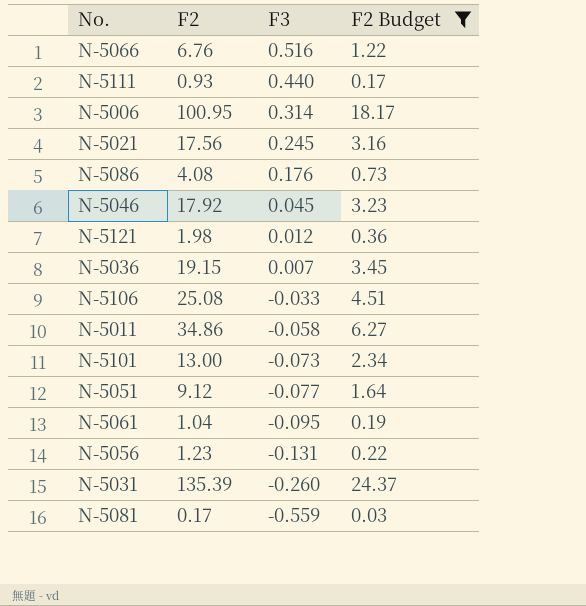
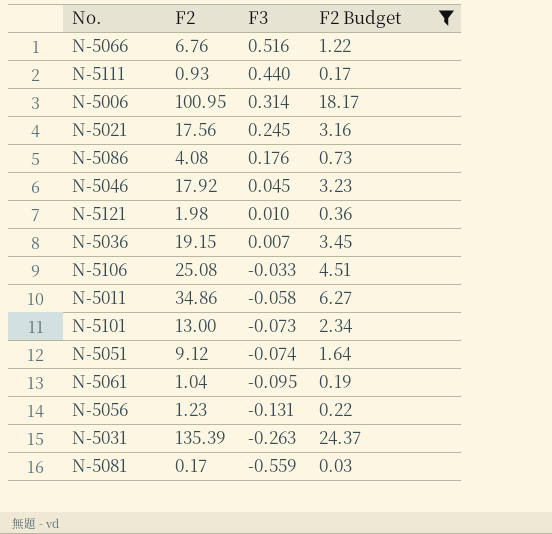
N-5121 | F3: 0.012 -> 0.010
N-5051 | F3: -0.077 -> -0.074
N-5031 | F3: -0.260 -> -0.263

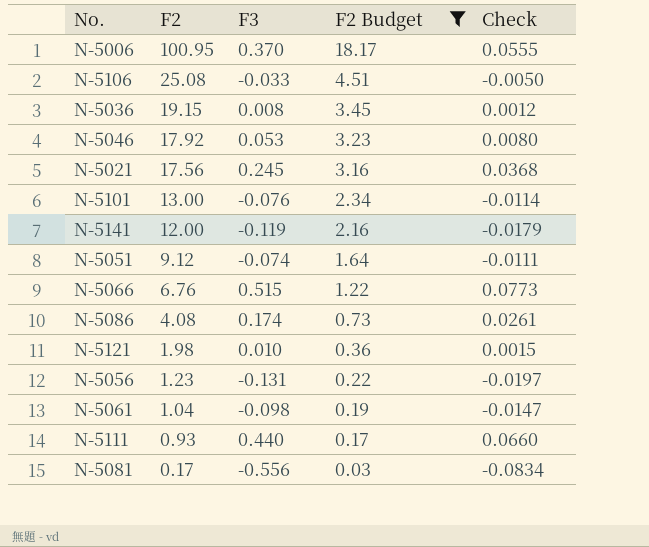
row order: F3 descending -> F2 descending
column Check | formula: none -> [F3] * 0.15
row N-5011: 34.86 | -0.058 | 6.27 -> none
row N-5031: 135.39 | -0.263 | 24.37 -> none
N-5006 | F3: 0.314 -> 0.370
N-5036 | F3: 0.007 -> 0.008
N-5046 | F3: 0.045 -> 0.053
N-5101 | F3: -0.073 -> -0.076
row N-5141: none -> 12.00 | -0.119 | 2.16 | -0.0179
N-5066 | F3: 0.516 -> 0.515
N-5086 | F3: 0.176 -> 0.174
N-5061 | F3: -0.095 -> -0.098
N-5081 | F3: -0.559 -> -0.556

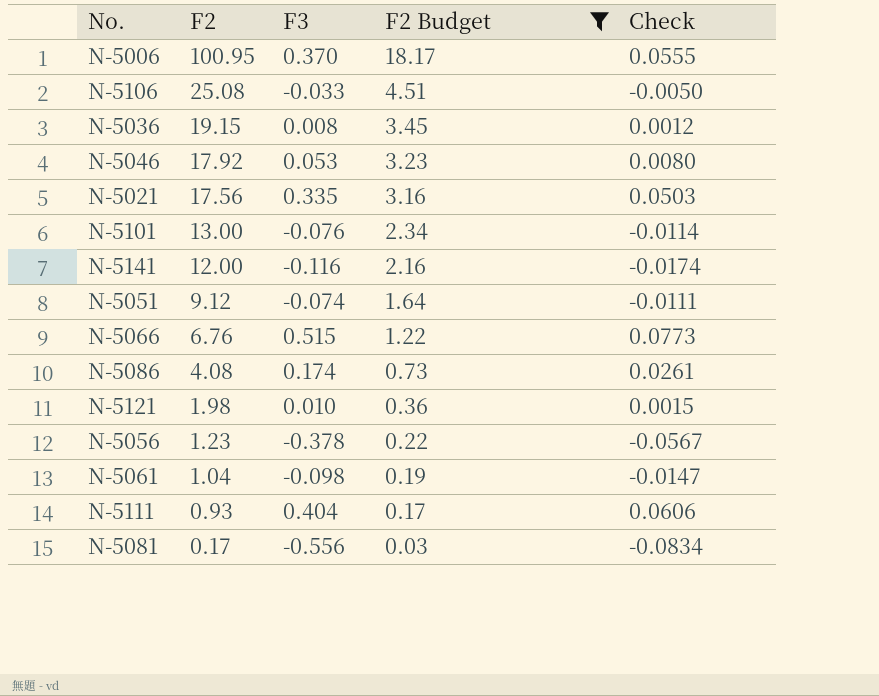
N-5021 | F3: 0.245 -> 0.335
N-5021 | Check: 0.0368 -> 0.0503
N-5141 | F3: -0.119 -> -0.116
N-5141 | Check: -0.0179 -> -0.0174
N-5056 | F3: -0.131 -> -0.378
N-5056 | Check: -0.0197 -> -0.0567
N-5111 | F3: 0.440 -> 0.404
N-5111 | Check: 0.0660 -> 0.0606

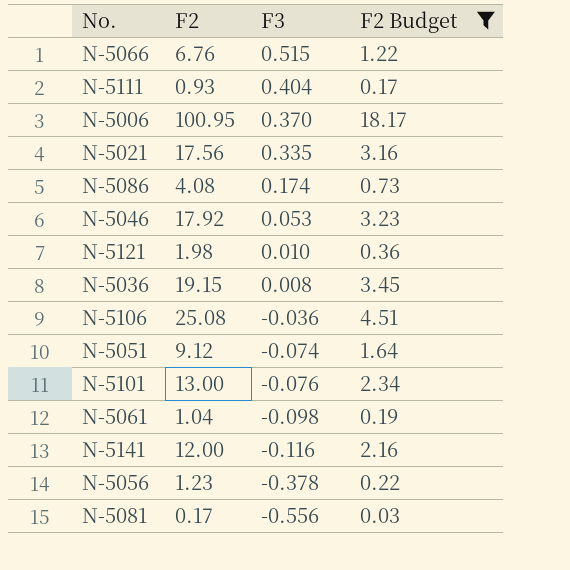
row order: F2 descending -> F3 descending
column Check | formula: [F3] * 0.15 -> none
N-5106 | F3: -0.033 -> -0.036

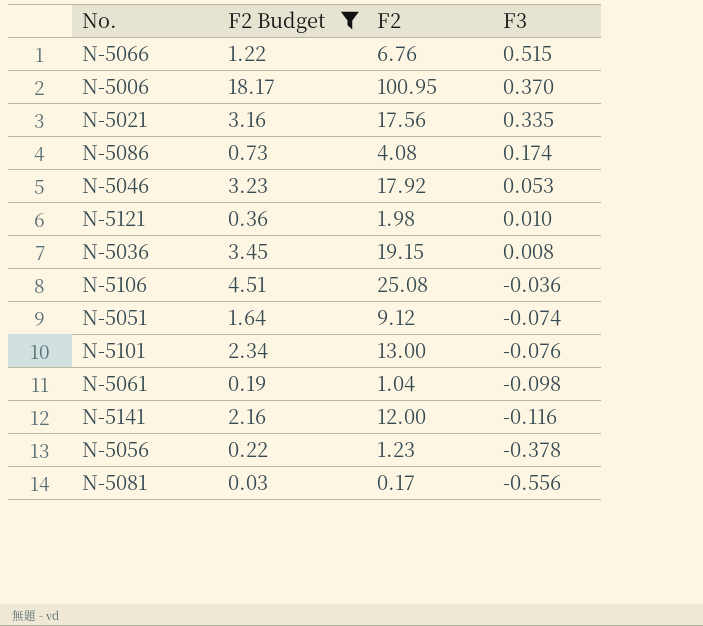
column F2 Budget | position: 4 -> 2
row N-5111: 0.93 | 0.404 | 0.17 -> none

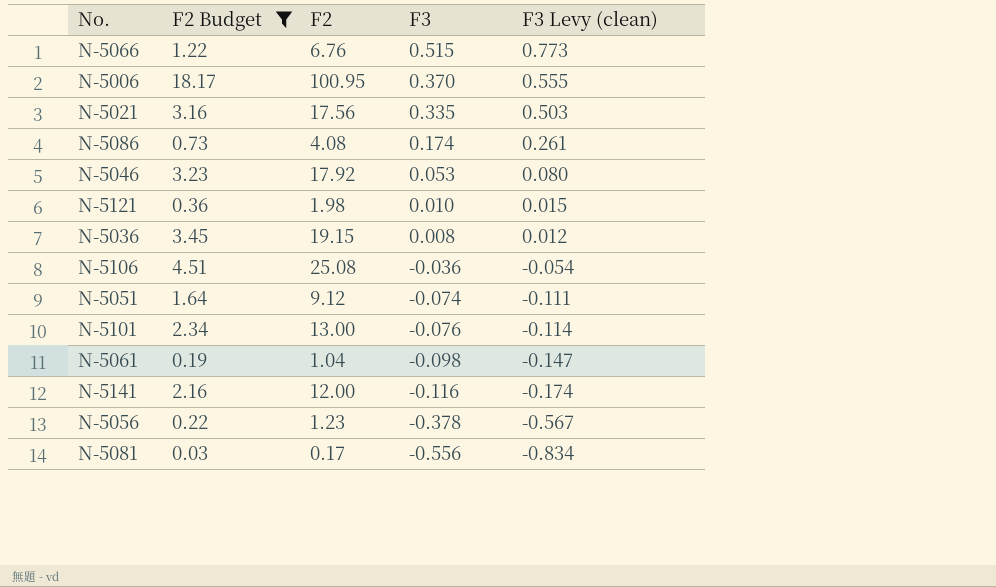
column F3 Levy (clean) | formula: none -> [F3] * 1.5

